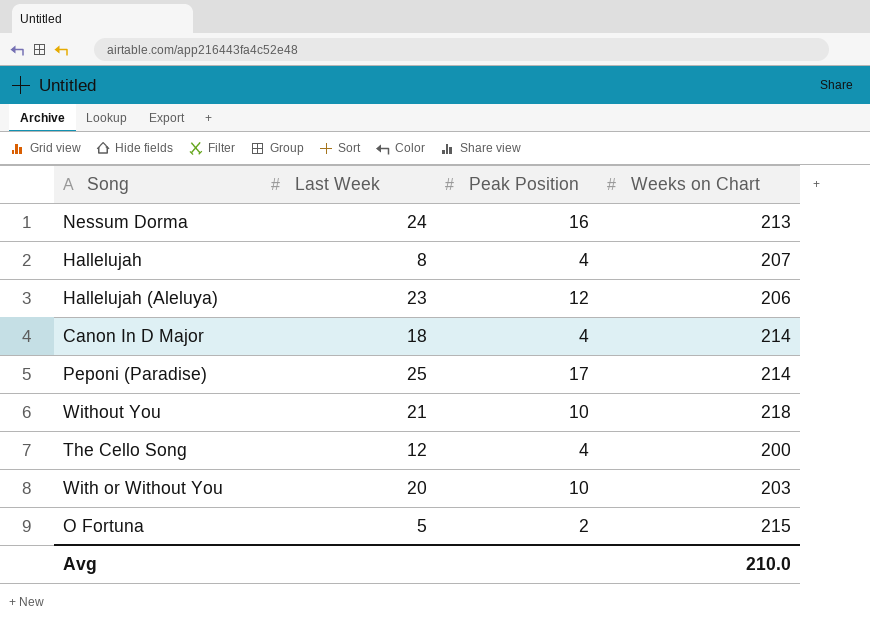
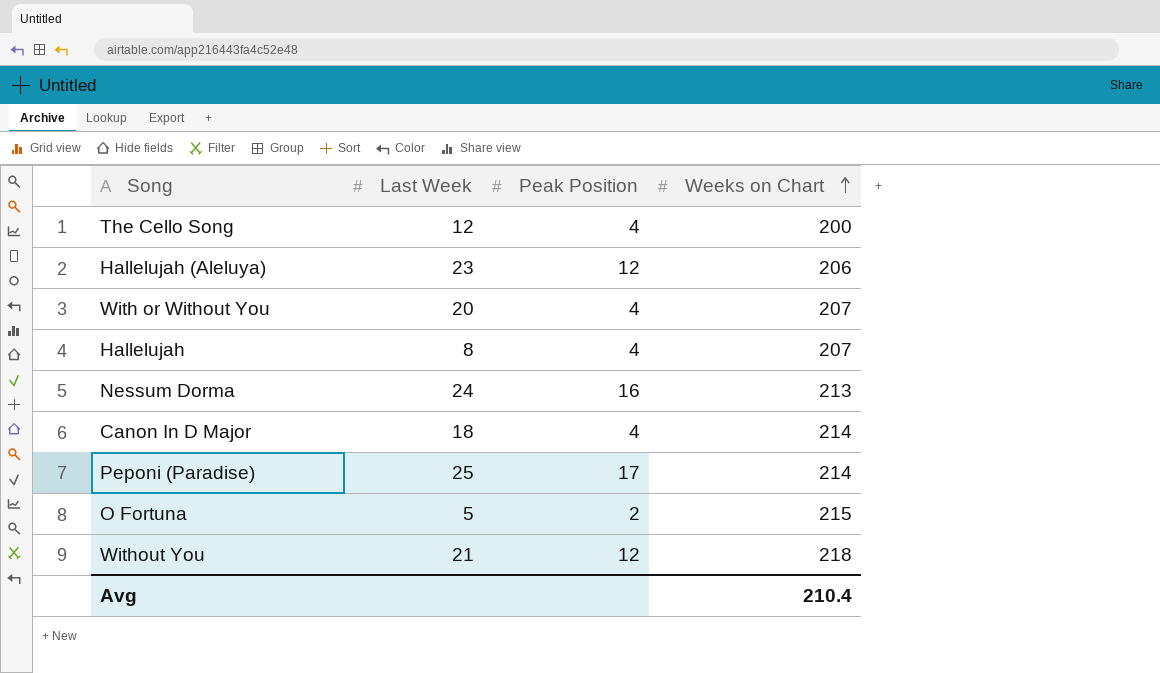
row order: none -> Weeks on Chart ascending
With or Without You | Peak Position: 10 -> 4
With or Without You | Weeks on Chart: 203 -> 207
Without You | Peak Position: 10 -> 12
Avg | Weeks on Chart: 210.0 -> 210.4

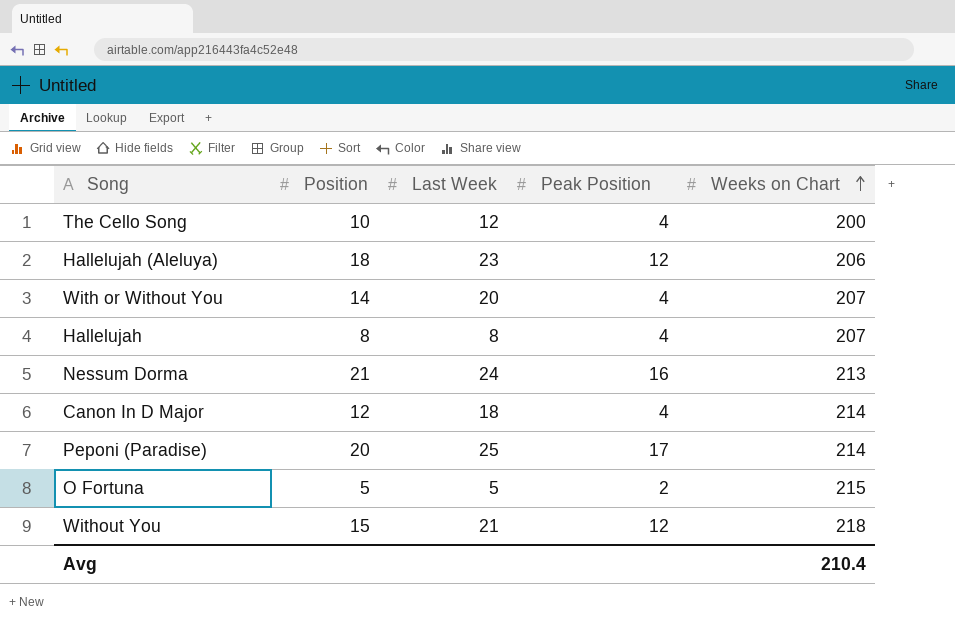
column Position | position: none -> 2

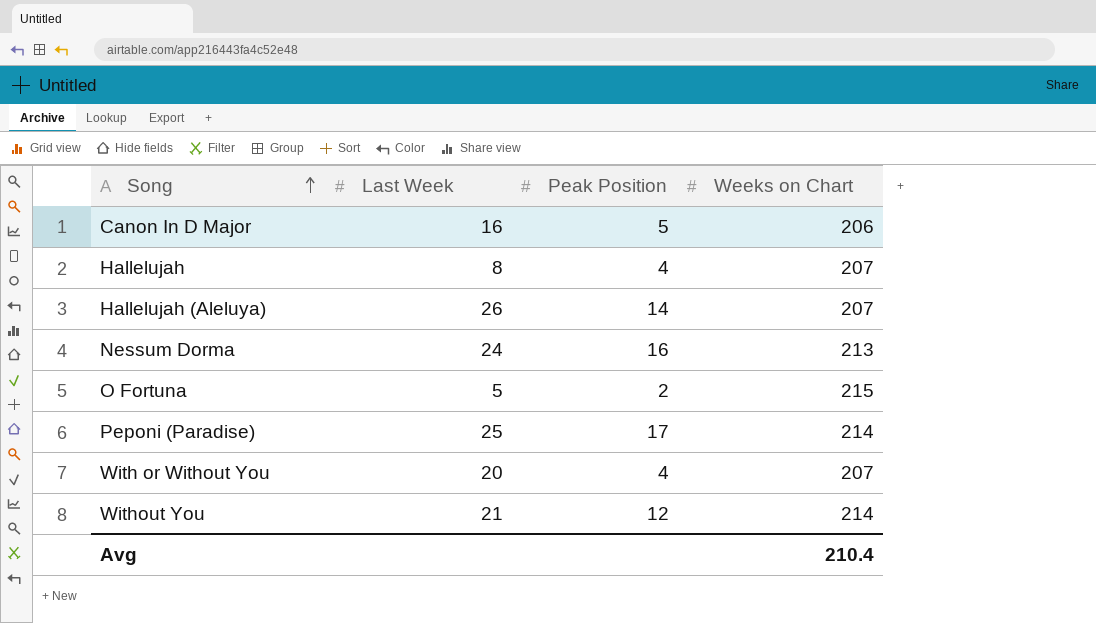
row order: Weeks on Chart ascending -> Song ascending
column Position | position: 2 -> none
row The Cello Song: 10 | 12 | 4 | 200 -> none
Canon In D Major | Last Week: 18 -> 16
Canon In D Major | Peak Position: 4 -> 5
Canon In D Major | Weeks on Chart: 214 -> 206
Hallelujah (Aleluya) | Last Week: 23 -> 26
Hallelujah (Aleluya) | Peak Position: 12 -> 14
Hallelujah (Aleluya) | Weeks on Chart: 206 -> 207
Without You | Weeks on Chart: 218 -> 214

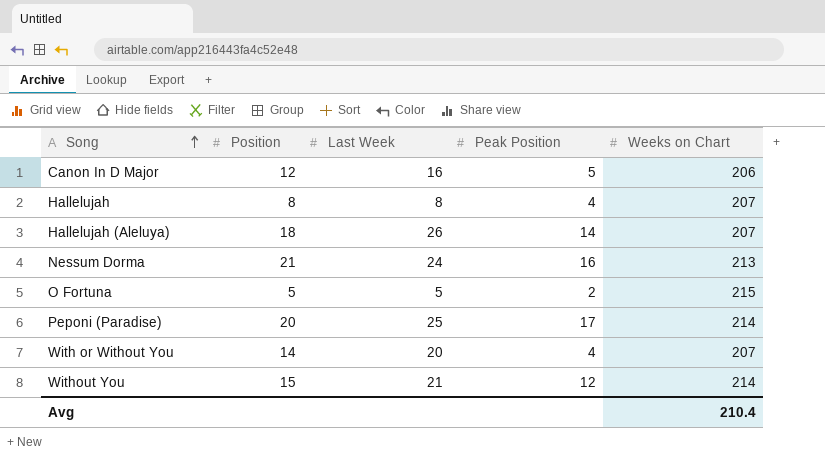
column Position | position: none -> 2

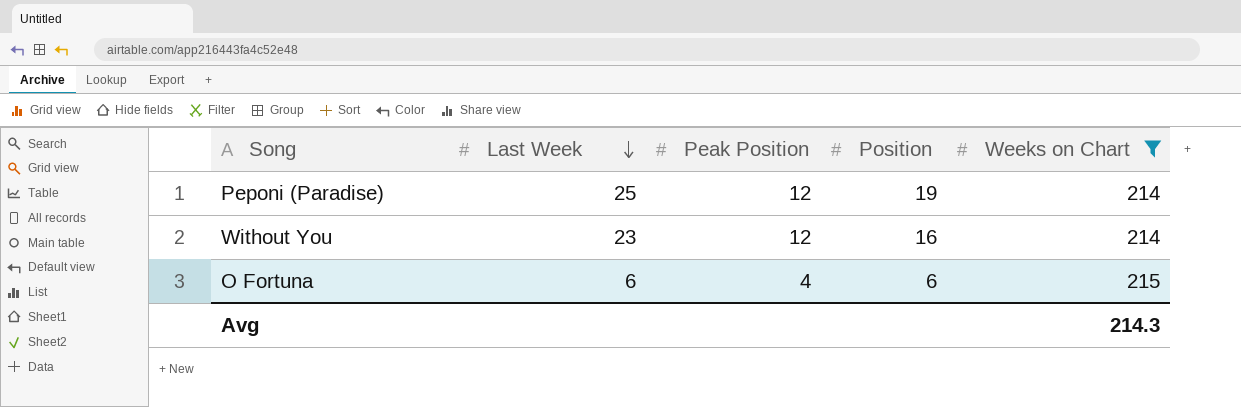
filter: none -> Weeks on Chart >= 214
row order: Song ascending -> Last Week descending
column Position | position: 2 -> 4
Peponi (Paradise) | Peak Position: 17 -> 12
Peponi (Paradise) | Position: 20 -> 19
Without You | Last Week: 21 -> 23
Without You | Position: 15 -> 16
O Fortuna | Last Week: 5 -> 6
O Fortuna | Peak Position: 2 -> 4
O Fortuna | Position: 5 -> 6
Avg | Weeks on Chart: 210.4 -> 214.3

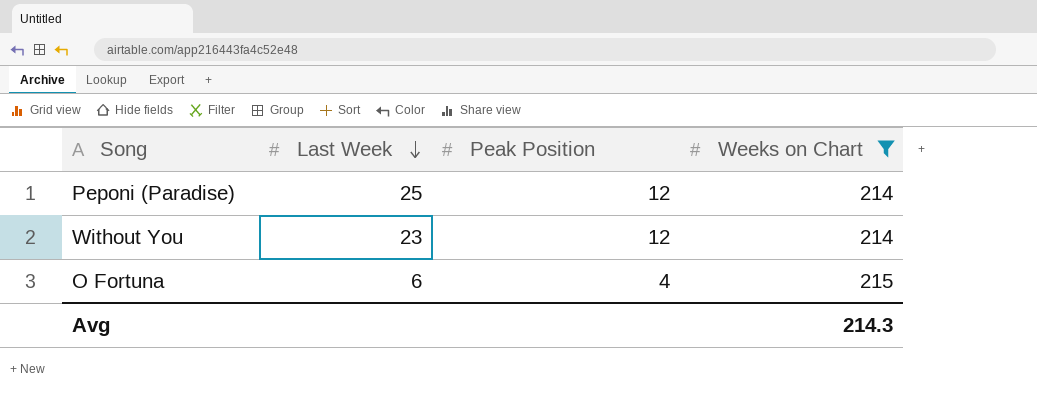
column Position | position: 4 -> none

